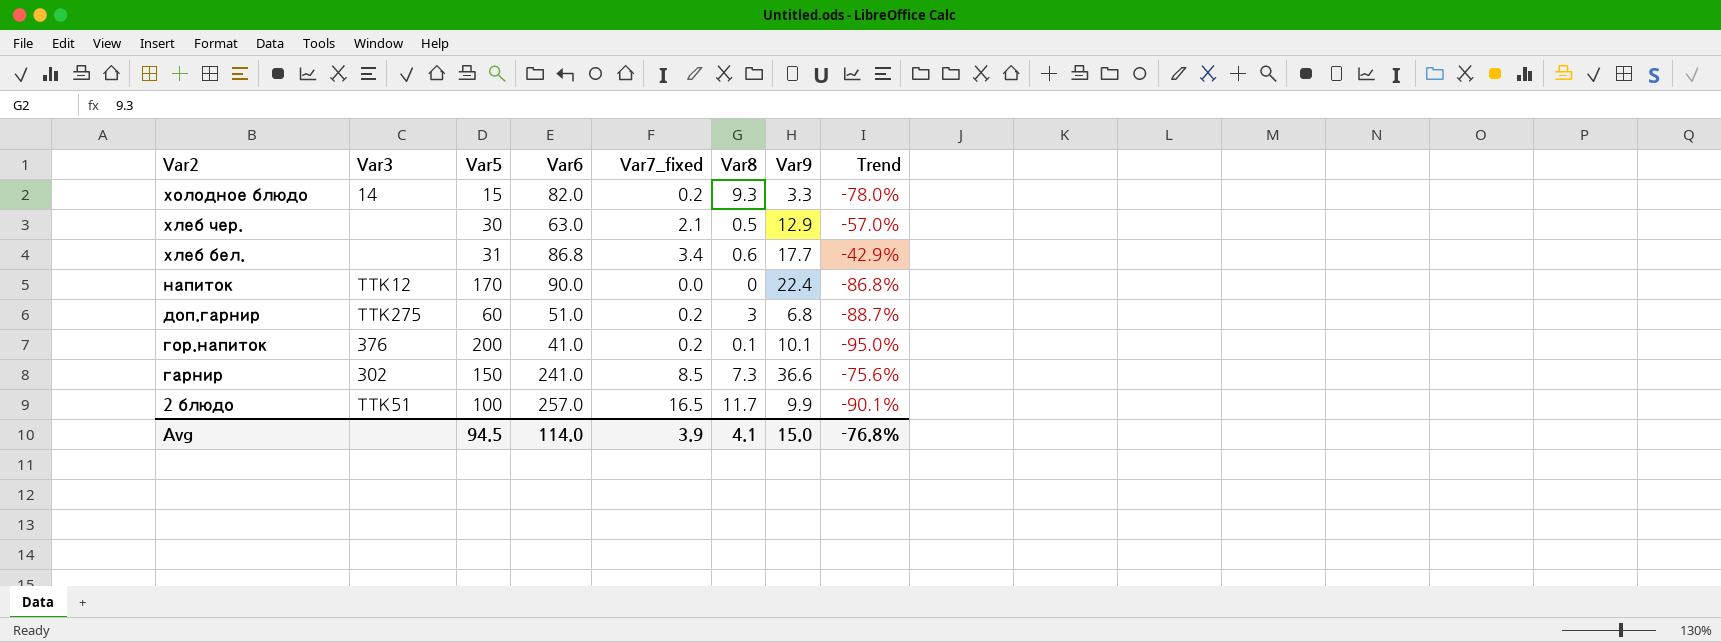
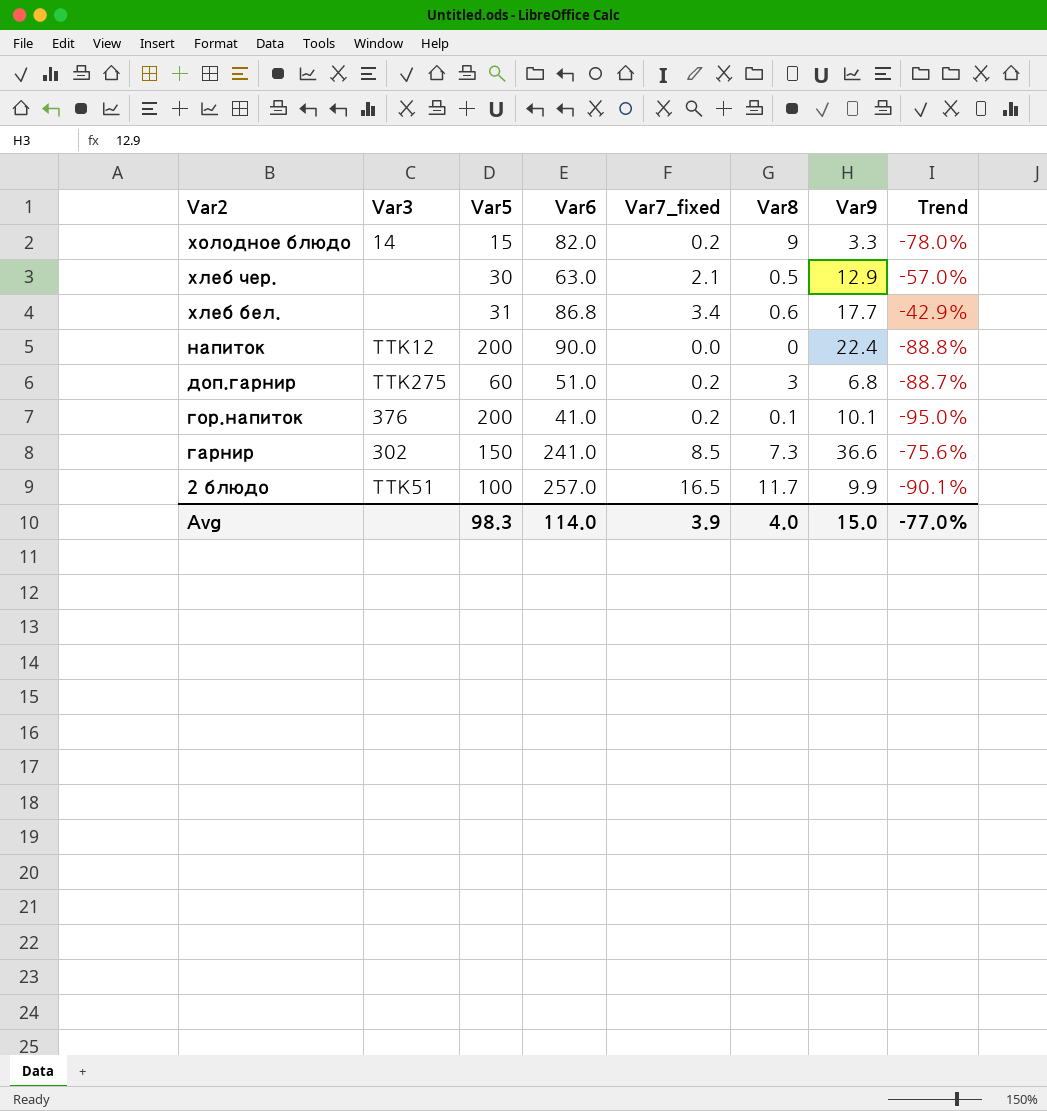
холодное блюдо | Var8: 9.3 -> 9
напиток | Var5: 170 -> 200
напиток | Trend: -86.8% -> -88.8%
Avg | Var5: 94.5 -> 98.3
Avg | Var8: 4.1 -> 4.0
Avg | Trend: -76.8% -> -77.0%

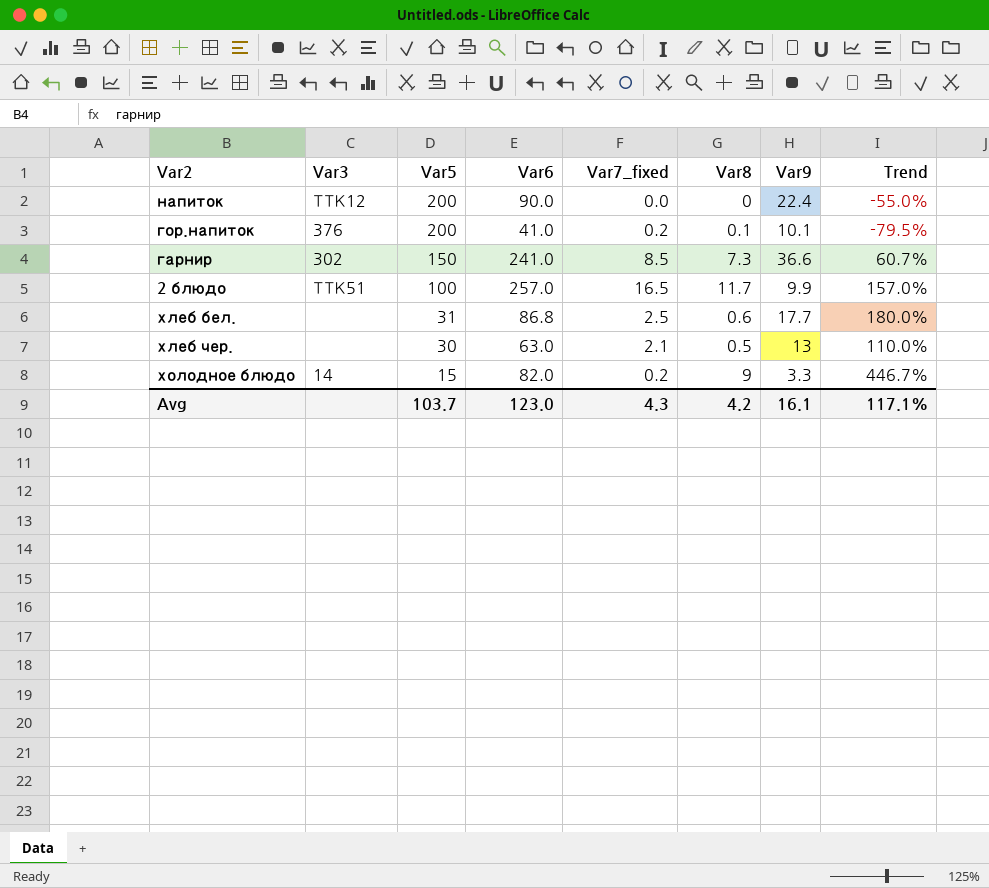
row order: Var2 descending -> Var5 descending
column Trend | formula: ([Var9] - [Var5]) / [Var5] -> ([Var6] - [Var5]) / [Var5]
row доп.гарнир: ТТК275 | 60 | 51.0 | 0.2 | 3 | 6.8 | -88.7% -> none
хлеб бел. | Var7_fixed: 3.4 -> 2.5
хлеб чер. | Var9: 12.9 -> 13
Avg | Var5: 98.3 -> 103.7
Avg | Var6: 114.0 -> 123.0
Avg | Var7_fixed: 3.9 -> 4.3
Avg | Var8: 4.0 -> 4.2
Avg | Var9: 15.0 -> 16.1
Avg | Trend: -77.0% -> 117.1%

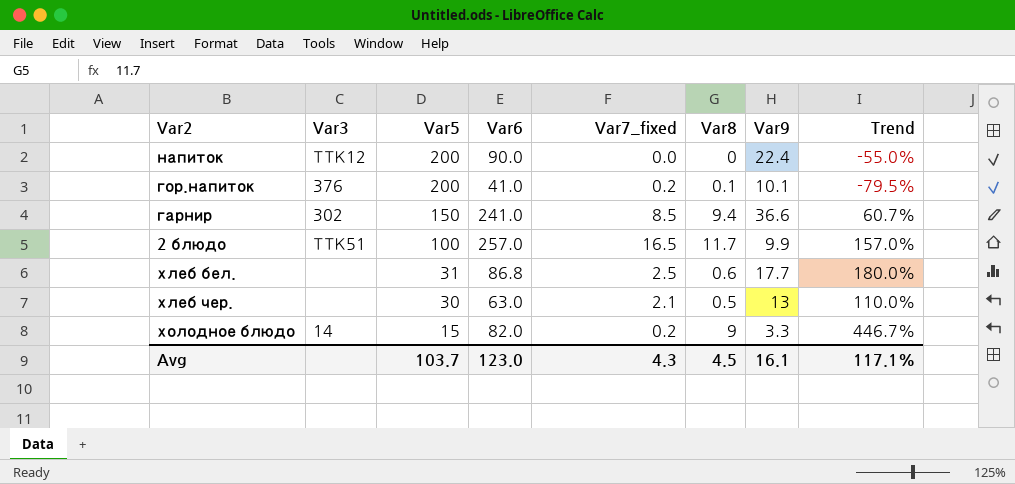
гарнир | Var8: 7.3 -> 9.4
Avg | Var8: 4.2 -> 4.5

